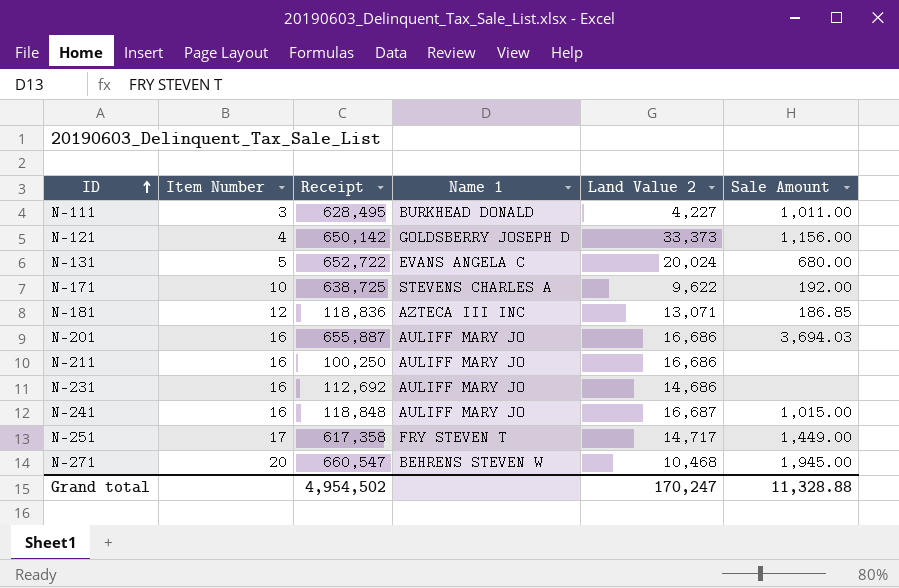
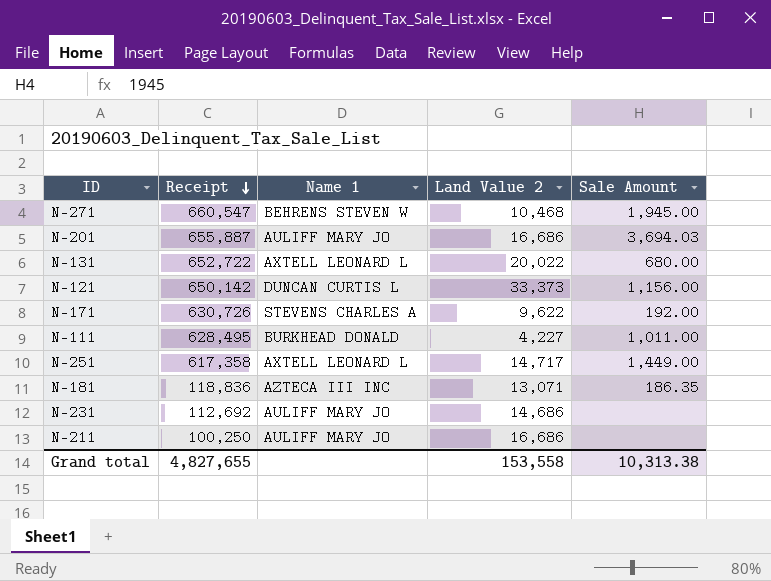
row order: ID ascending -> Receipt descending
column Item Number | position: 2 -> none
row N-241: 16 | 118,848 | AULIFF MARY JO | 16,687 | 1,015.00 -> none
N-131 | Name 1: EVANS ANGELA C -> AXTELL LEONARD L
N-131 | Land Value 2: 20,024 -> 20,022
N-121 | Name 1: GOLDSBERRY JOSEPH D -> DUNCAN CURTIS L
N-171 | Receipt: 638,725 -> 630,726
N-251 | Name 1: FRY STEVEN T -> AXTELL LEONARD L
N-181 | Sale Amount: 186.85 -> 186.35
Grand total | Receipt: 4,954,502 -> 4,827,655
Grand total | Land Value 2: 170,247 -> 153,558
Grand total | Sale Amount: 11,328.88 -> 10,313.38

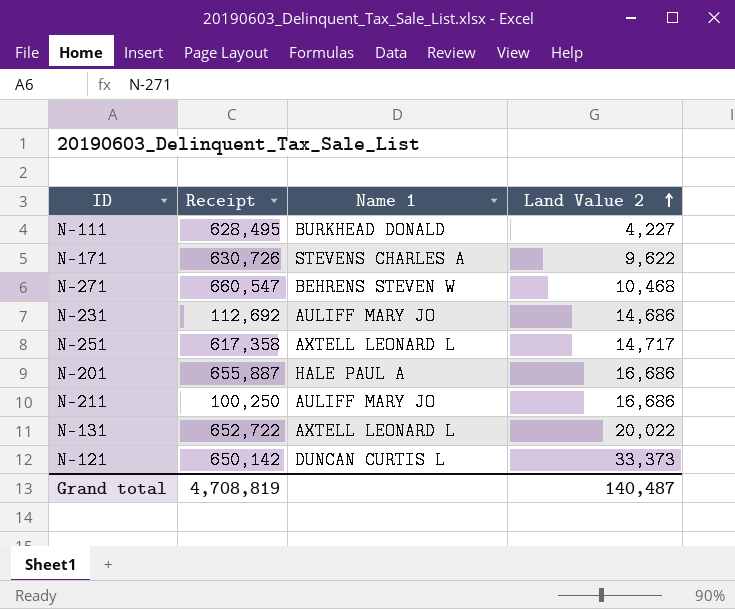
row order: Receipt descending -> Land Value 2 ascending
column Sale Amount | position: 5 -> none
row N-181: 118,836 | AZTECA III INC | 13,071 | 186.35 -> none
N-201 | Name 1: AULIFF MARY JO -> HALE PAUL A
Grand total | Receipt: 4,827,655 -> 4,708,819
Grand total | Land Value 2: 153,558 -> 140,487

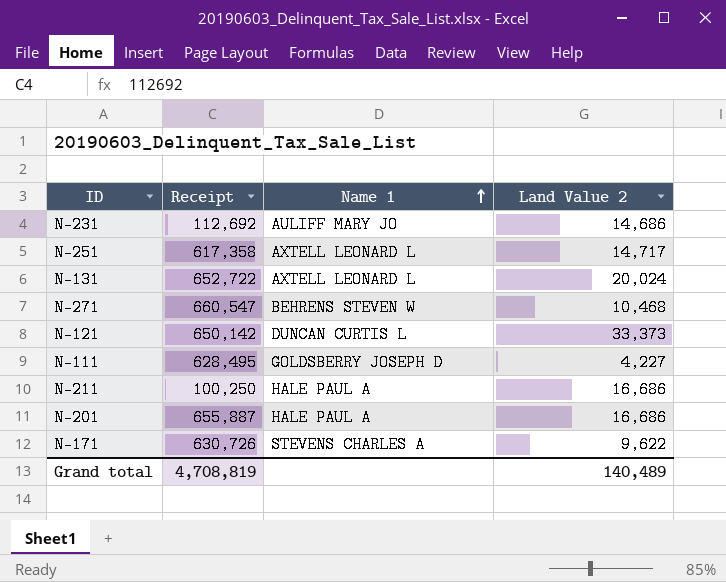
row order: Land Value 2 ascending -> Name 1 ascending
N-131 | Land Value 2: 20,022 -> 20,024
N-111 | Name 1: BURKHEAD DONALD -> GOLDSBERRY JOSEPH D
N-211 | Name 1: AULIFF MARY JO -> HALE PAUL A
Grand total | Land Value 2: 140,487 -> 140,489

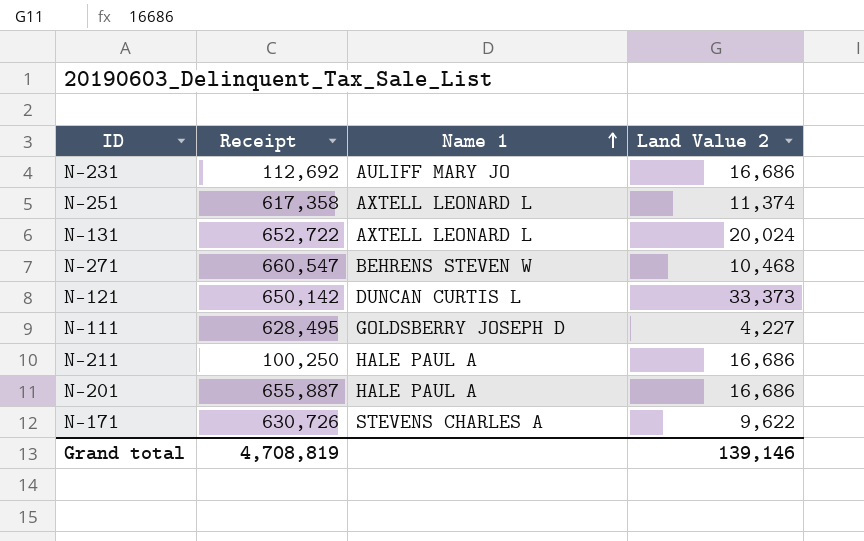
N-231 | Land Value 2: 14,686 -> 16,686
N-251 | Land Value 2: 14,717 -> 11,374
Grand total | Land Value 2: 140,489 -> 139,146

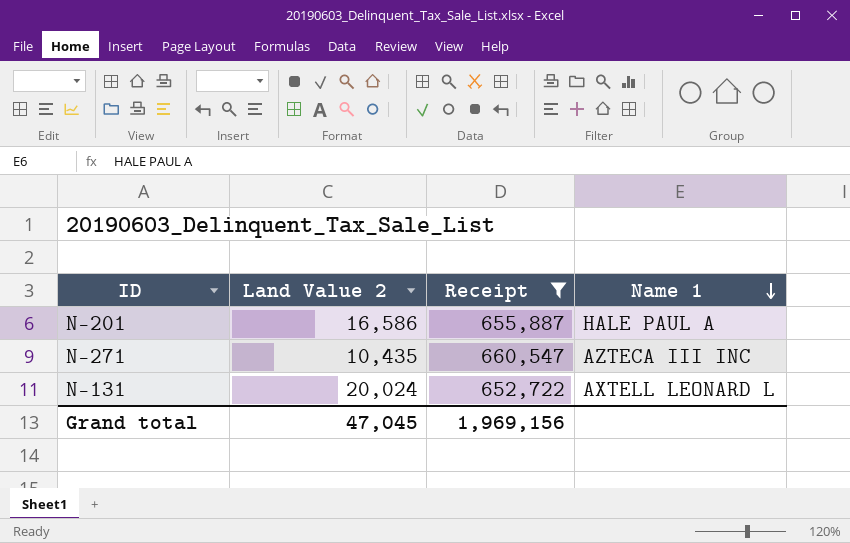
filter: none -> Receipt >= 652,722
row order: Name 1 ascending -> Name 1 descending
column Land Value 2 | position: 4 -> 2
N-201 | Land Value 2: 16,686 -> 16,586
N-271 | Land Value 2: 10,468 -> 10,435
N-271 | Name 1: BEHRENS STEVEN W -> AZTECA III INC
Grand total | Land Value 2: 139,146 -> 47,045
Grand total | Receipt: 4,708,819 -> 1,969,156

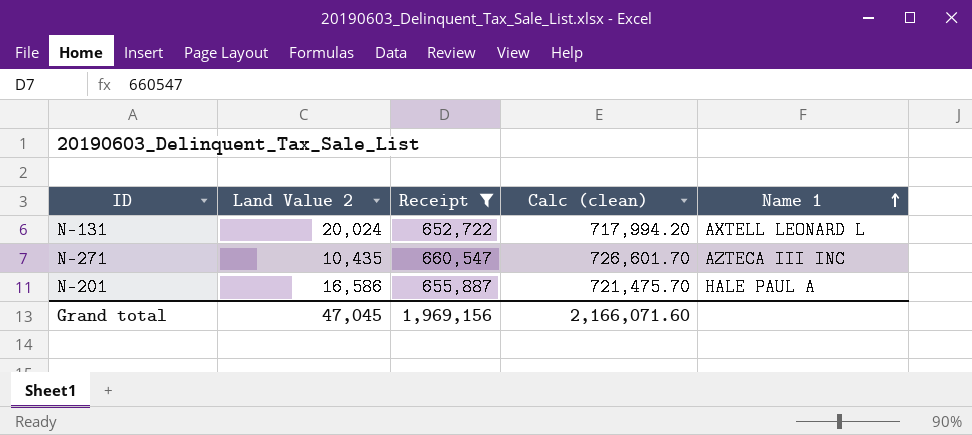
row order: Name 1 descending -> Name 1 ascending
column Calc (clean) | formula: none -> [Receipt] * 1.1

